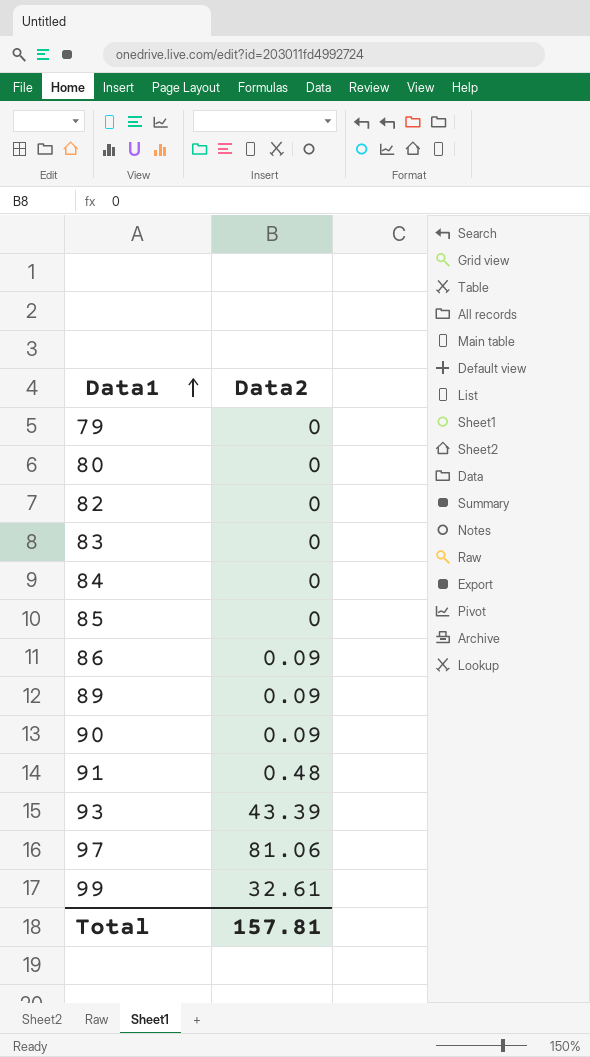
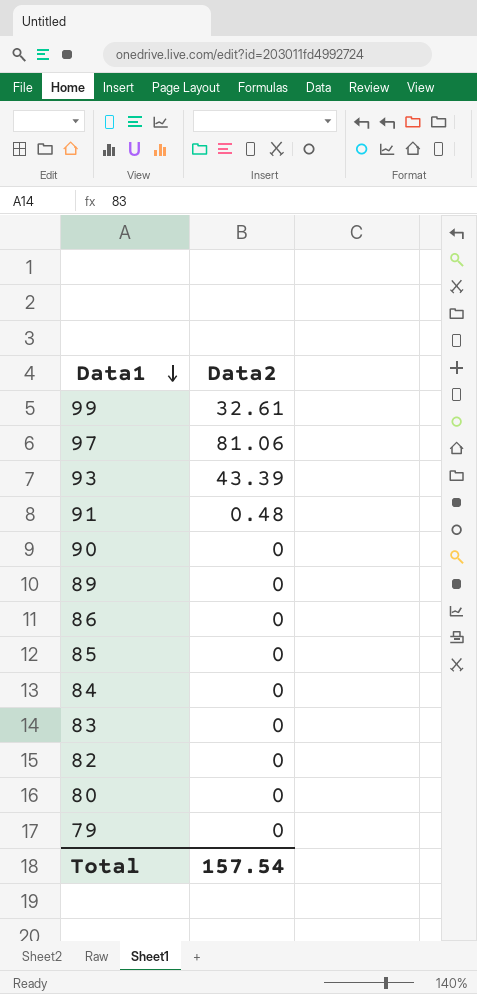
row order: Data1 ascending -> Data1 descending
90 | Data2: 0.09 -> 0
89 | Data2: 0.09 -> 0
86 | Data2: 0.09 -> 0
Total | Data2: 157.81 -> 157.54

